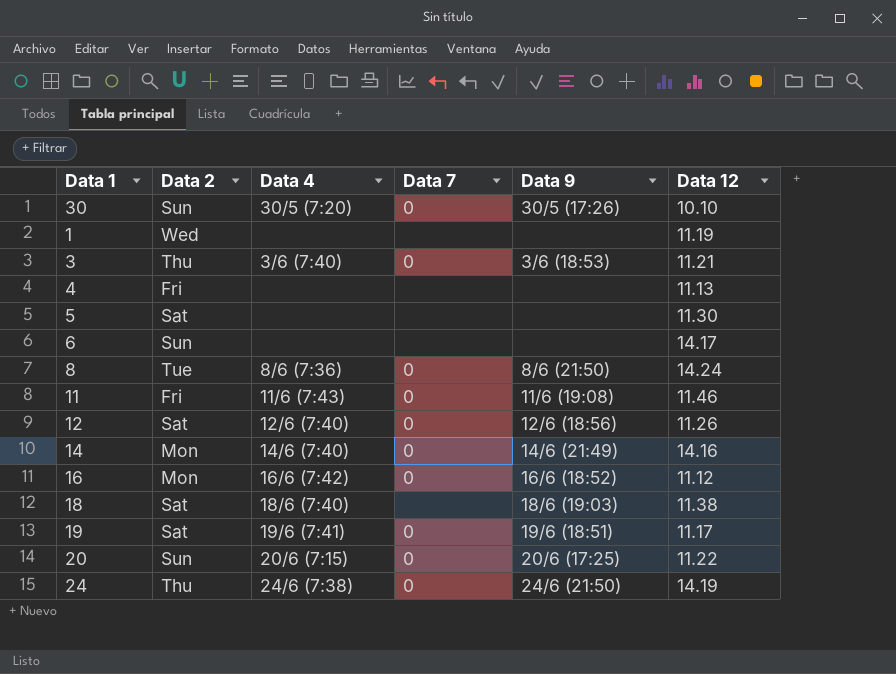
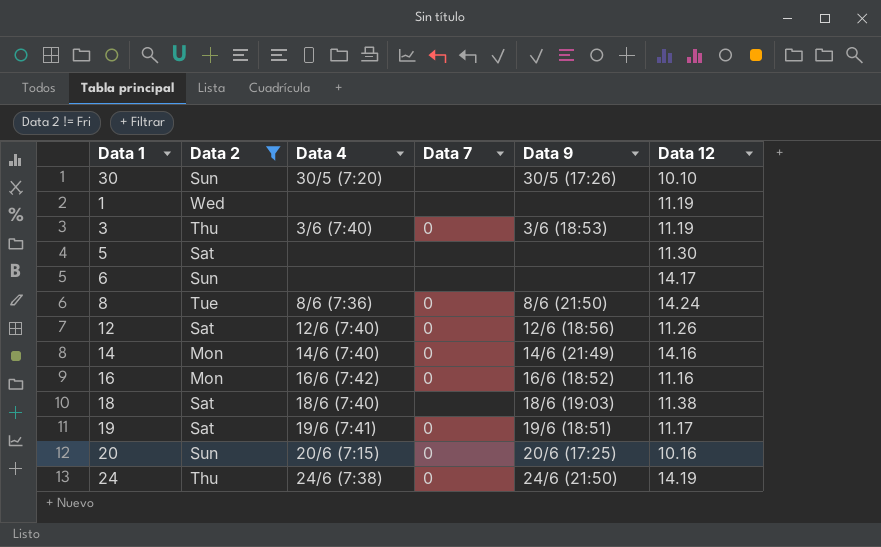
filter: none -> Data 2 != Fri
30 | Data 7: 0 -> none
3 | Data 12: 11.21 -> 11.19
16 | Data 12: 11.12 -> 11.16
20 | Data 12: 11.22 -> 10.16

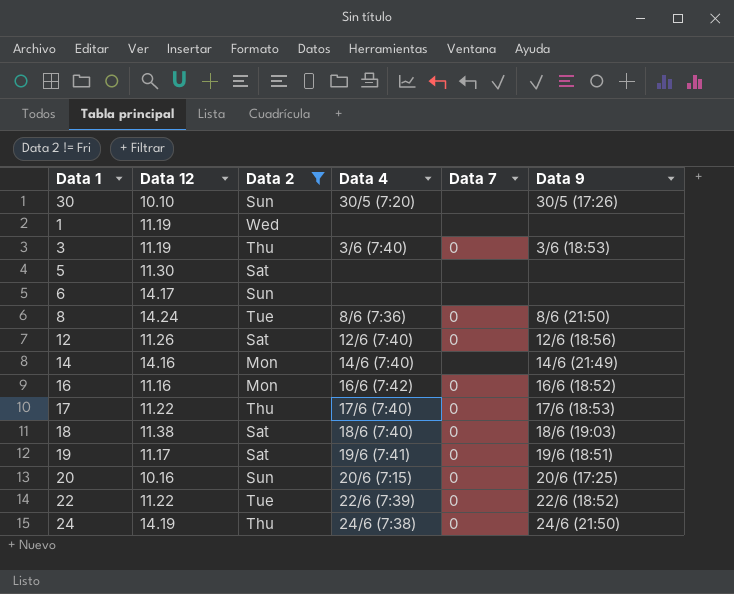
column Data 12 | position: 6 -> 2
14 | Data 7: 0 -> none
row 17: none -> 11.22 | Thu | 17/6 (7:40) | 0 | 17/6 (18:53)
18 | Data 7: none -> 0
row 22: none -> 11.22 | Tue | 22/6 (7:39) | 0 | 22/6 (18:52)

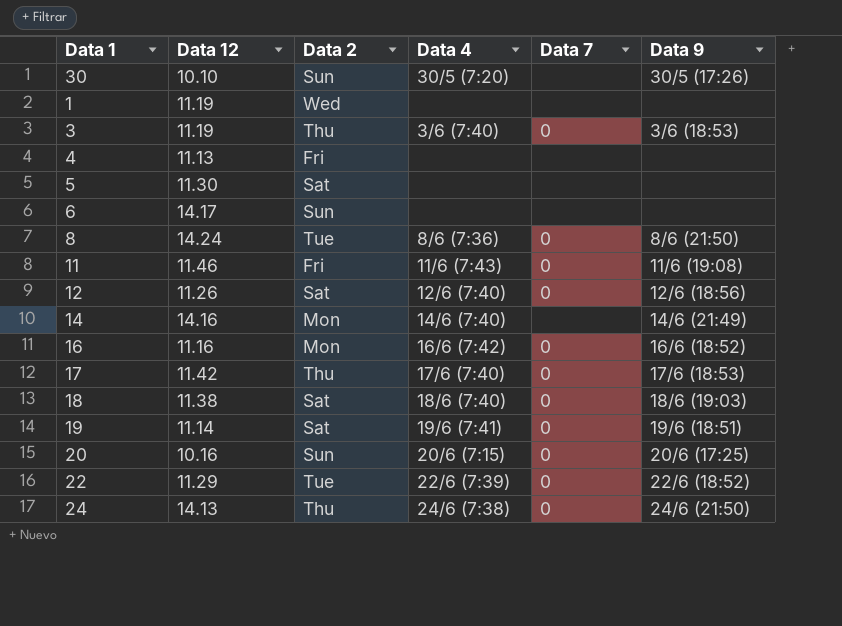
filter: Data 2 != Fri -> none
17 | Data 12: 11.22 -> 11.42
19 | Data 12: 11.17 -> 11.14
22 | Data 12: 11.22 -> 11.29
24 | Data 12: 14.19 -> 14.13

